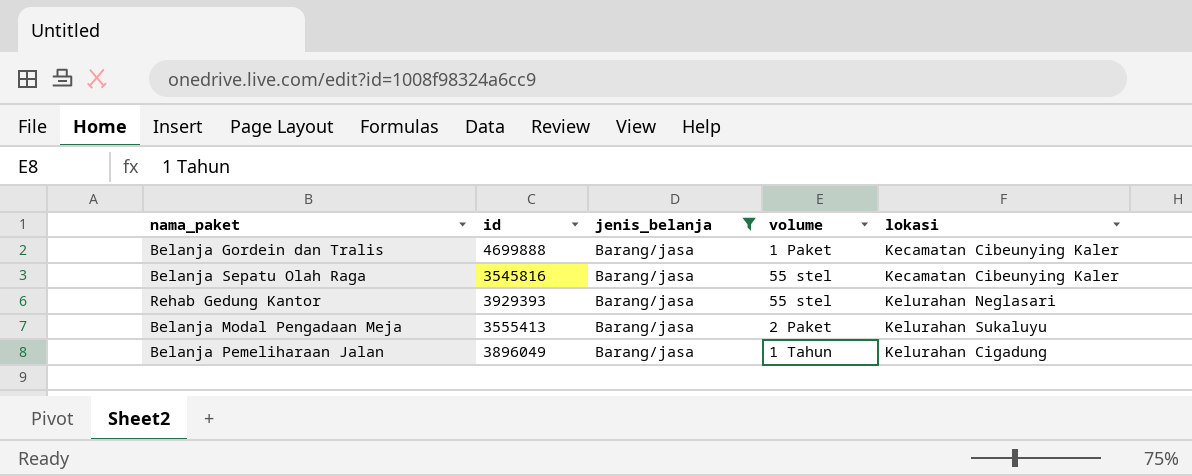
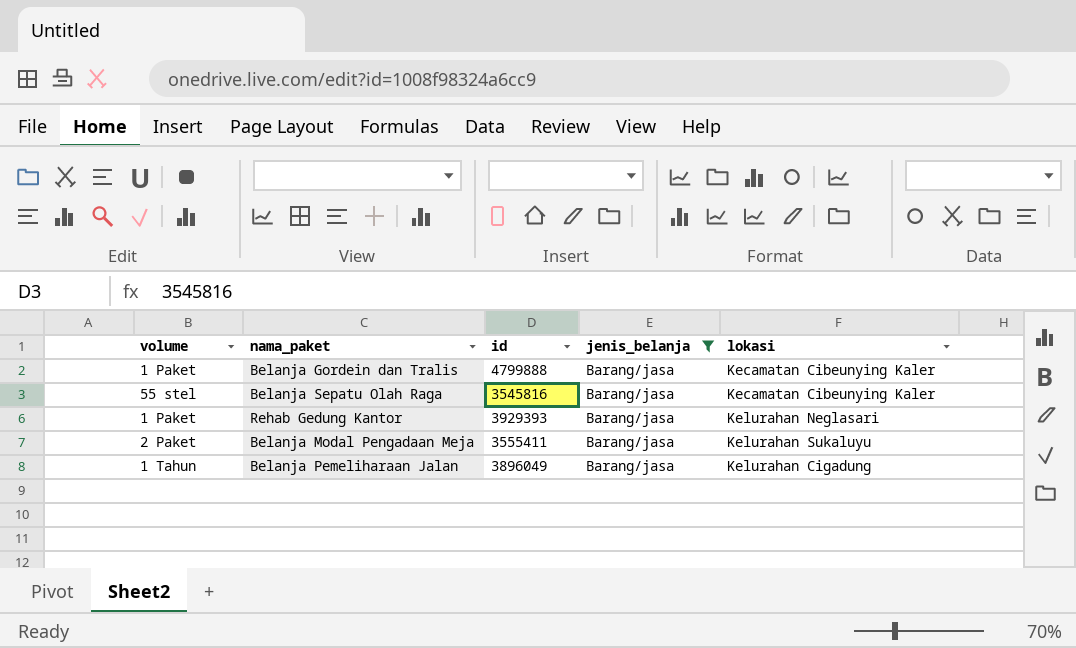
column volume | position: 4 -> 1
Belanja Gordein dan Tralis | id: 4699888 -> 4799888
Rehab Gedung Kantor | volume: 55 stel -> 1 Paket
Belanja Modal Pengadaan Meja | id: 3555413 -> 3555411

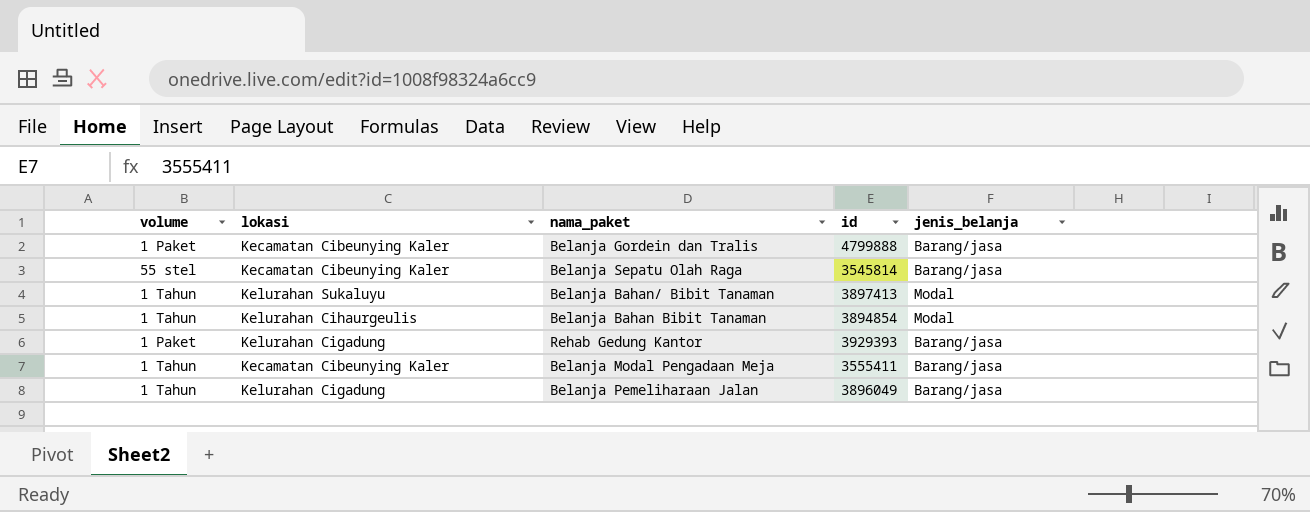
filter: jenis_belanja = Barang/jasa -> none
column lokasi | position: 5 -> 2
Belanja Sepatu Olah Raga | id: 3545816 -> 3545814
Rehab Gedung Kantor | lokasi: Kelurahan Neglasari -> Kelurahan Cigadung
Belanja Modal Pengadaan Meja | volume: 2 Paket -> 1 Tahun
Belanja Modal Pengadaan Meja | lokasi: Kelurahan Sukaluyu -> Kecamatan Cibeunying Kaler

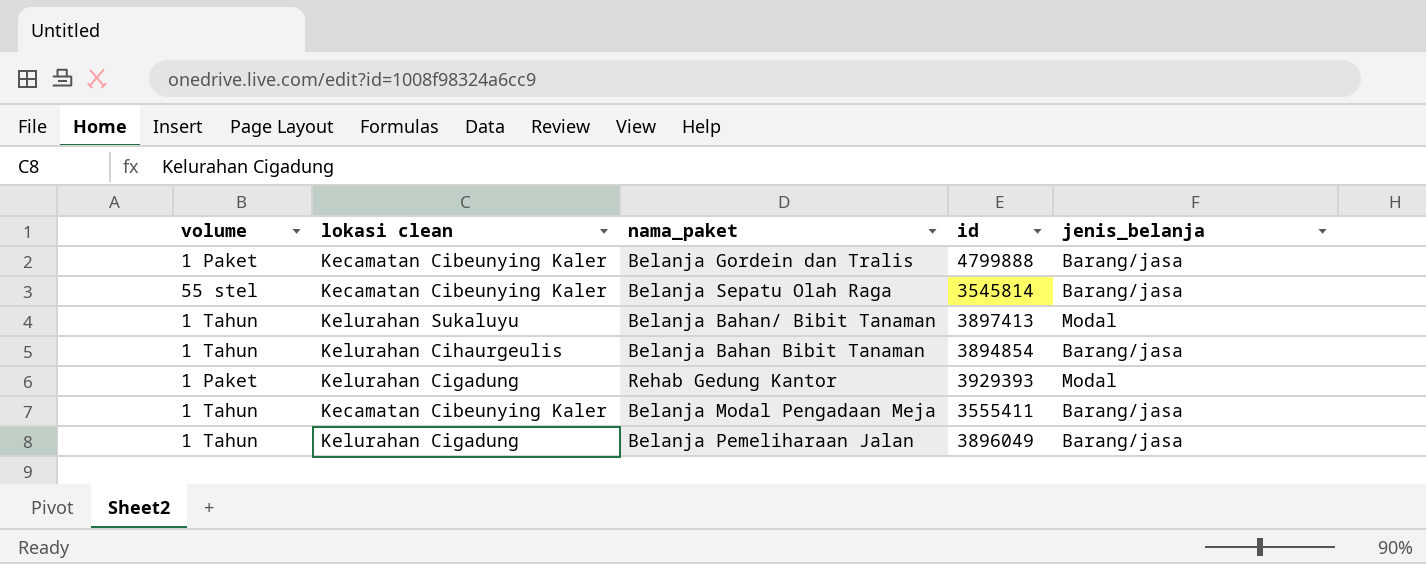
column name: lokasi -> lokasi clean
Belanja Bahan Bibit Tanaman | jenis_belanja: Modal -> Barang/jasa
Rehab Gedung Kantor | jenis_belanja: Barang/jasa -> Modal

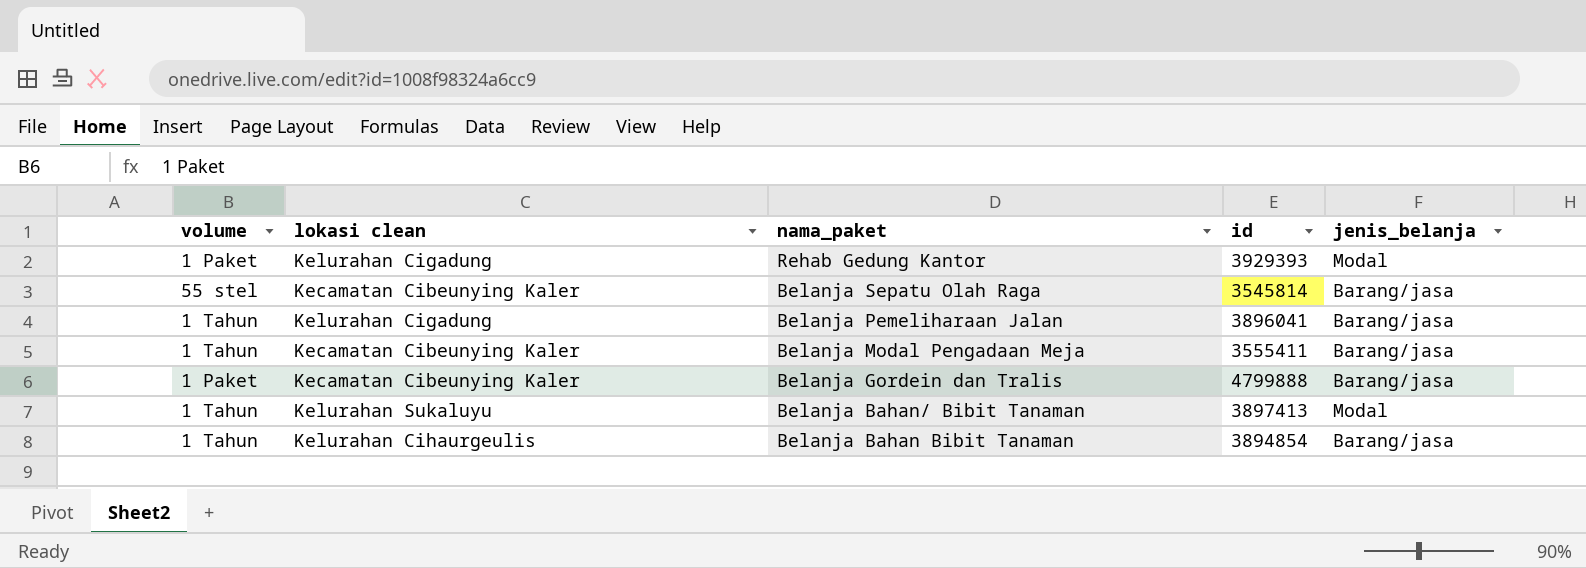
row order: none -> nama_paket descending
Belanja Pemeliharaan Jalan | id: 3896049 -> 3896041

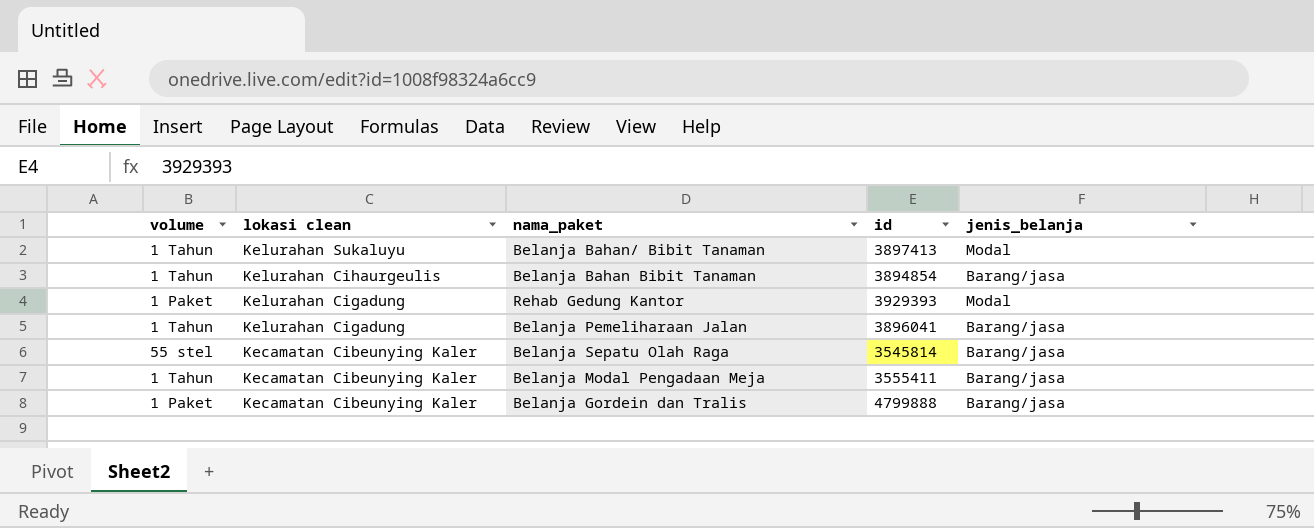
row order: nama_paket descending -> lokasi clean descending

